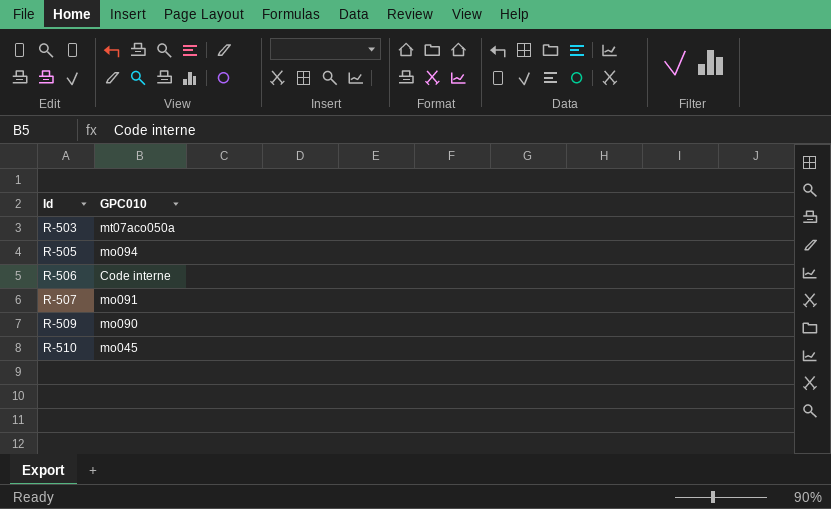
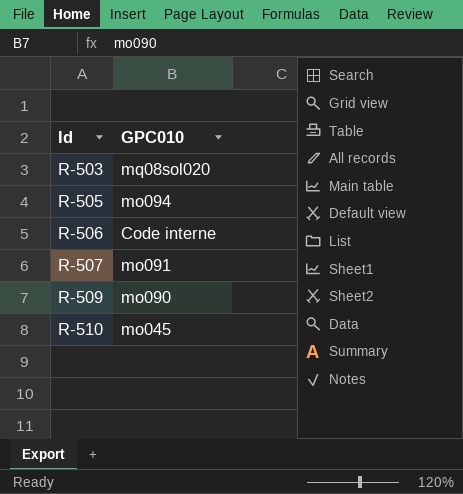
R-503 | GPC010: mt07aco050a -> mq08sol020

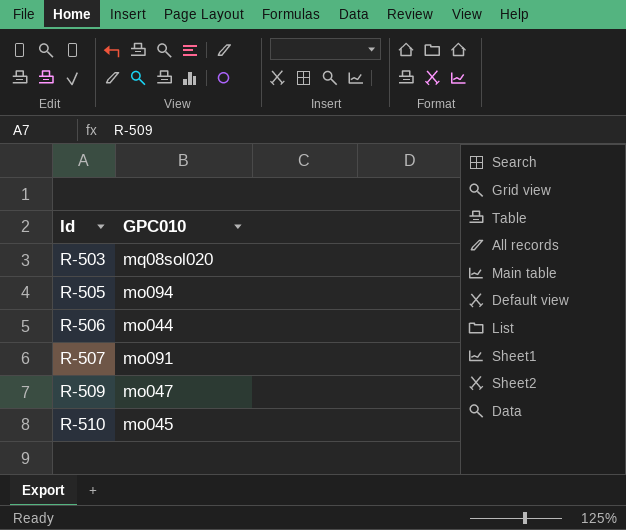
R-506 | GPC010: Code interne -> mo044
R-509 | GPC010: mo090 -> mo047

